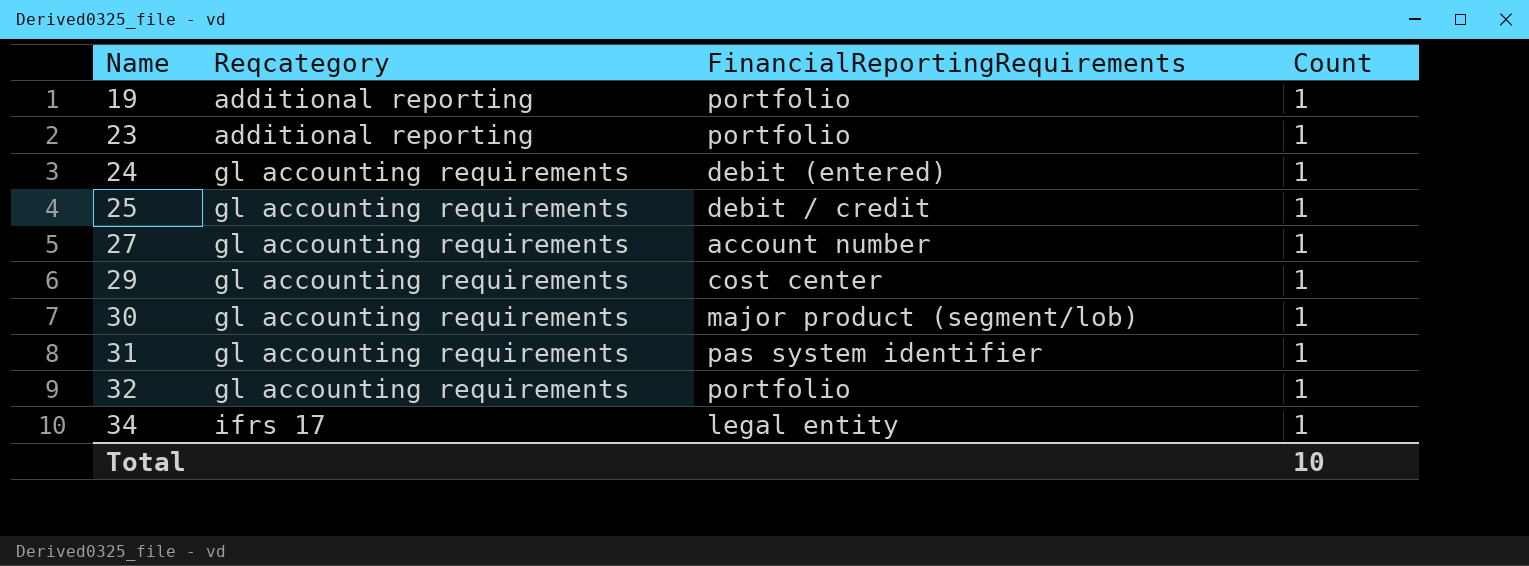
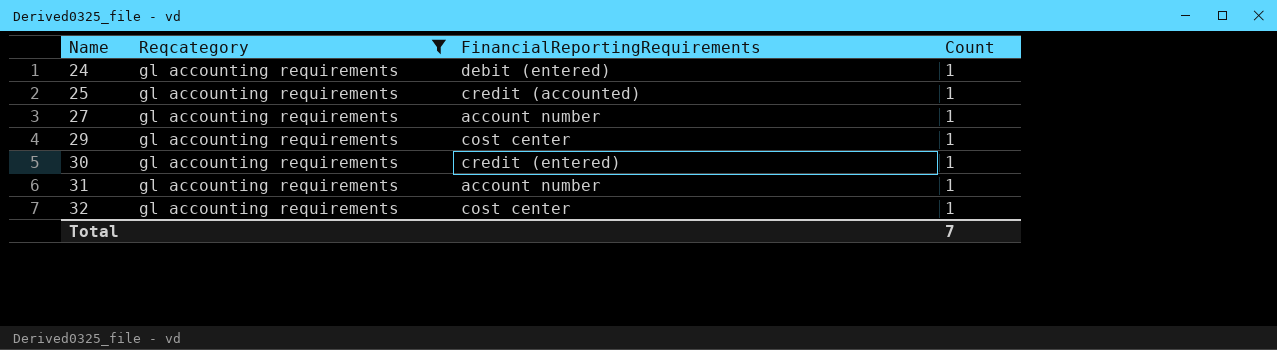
filter: none -> Reqcategory = gl accounting requirements
25 | FinancialReportingRequirements: debit / credit -> credit (accounted)
30 | FinancialReportingRequirements: major product (segment/lob) -> credit (entered)
31 | FinancialReportingRequirements: pas system identifier -> account number
32 | FinancialReportingRequirements: portfolio -> cost center
Total | Count: 10 -> 7

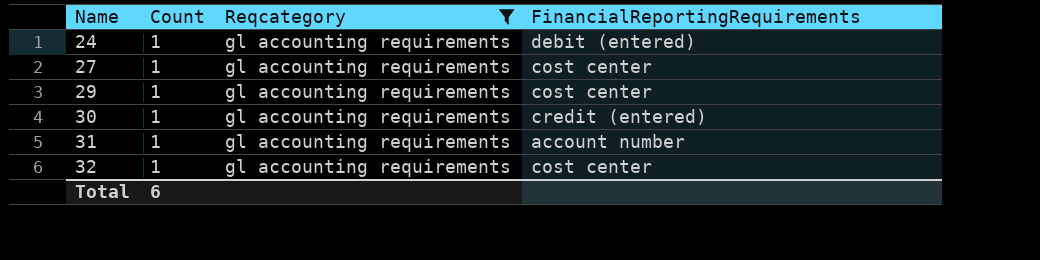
column Count | position: 4 -> 2
row 25: gl accounting requirements | credit (accounted) | 1 -> none
27 | FinancialReportingRequirements: account number -> cost center
Total | Count: 7 -> 6

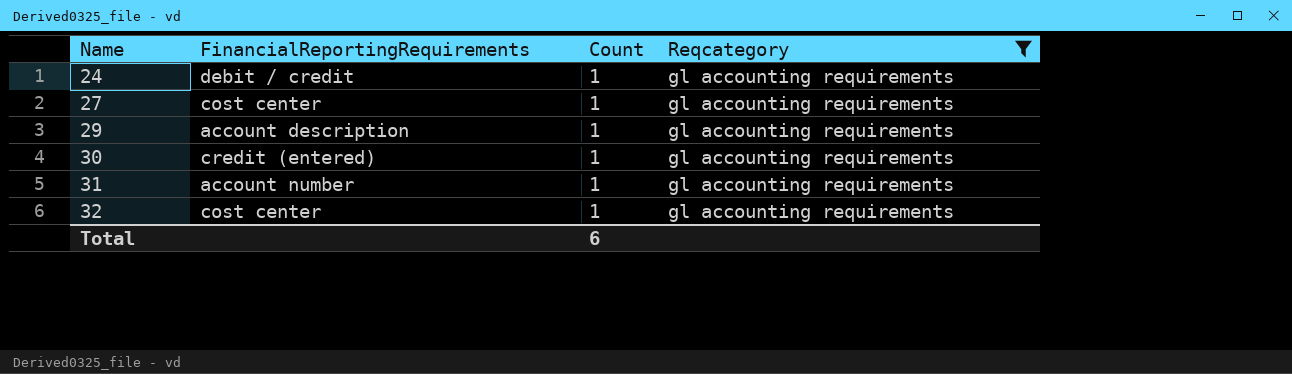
column FinancialReportingRequirements | position: 4 -> 2
24 | FinancialReportingRequirements: debit (entered) -> debit / credit
29 | FinancialReportingRequirements: cost center -> account description

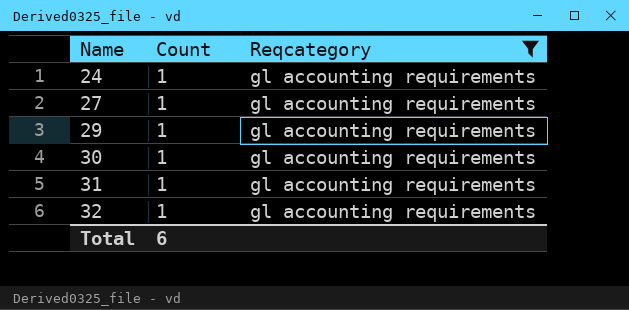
column FinancialReportingRequirements | position: 2 -> none

